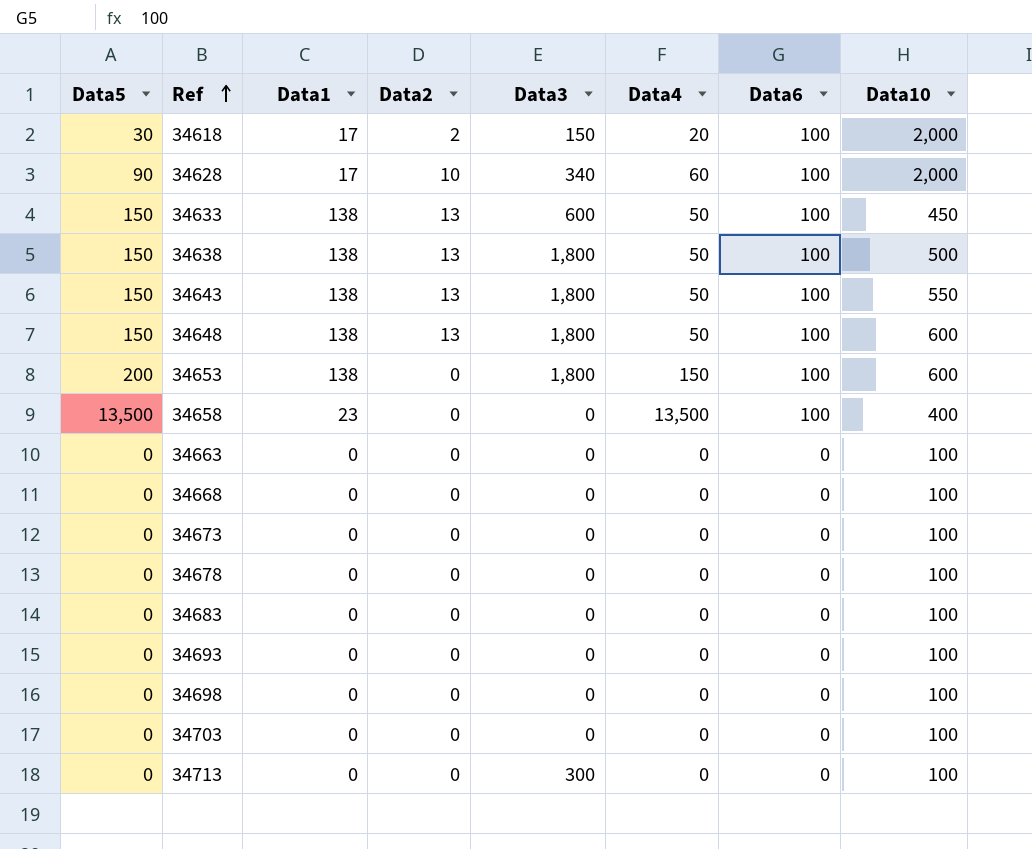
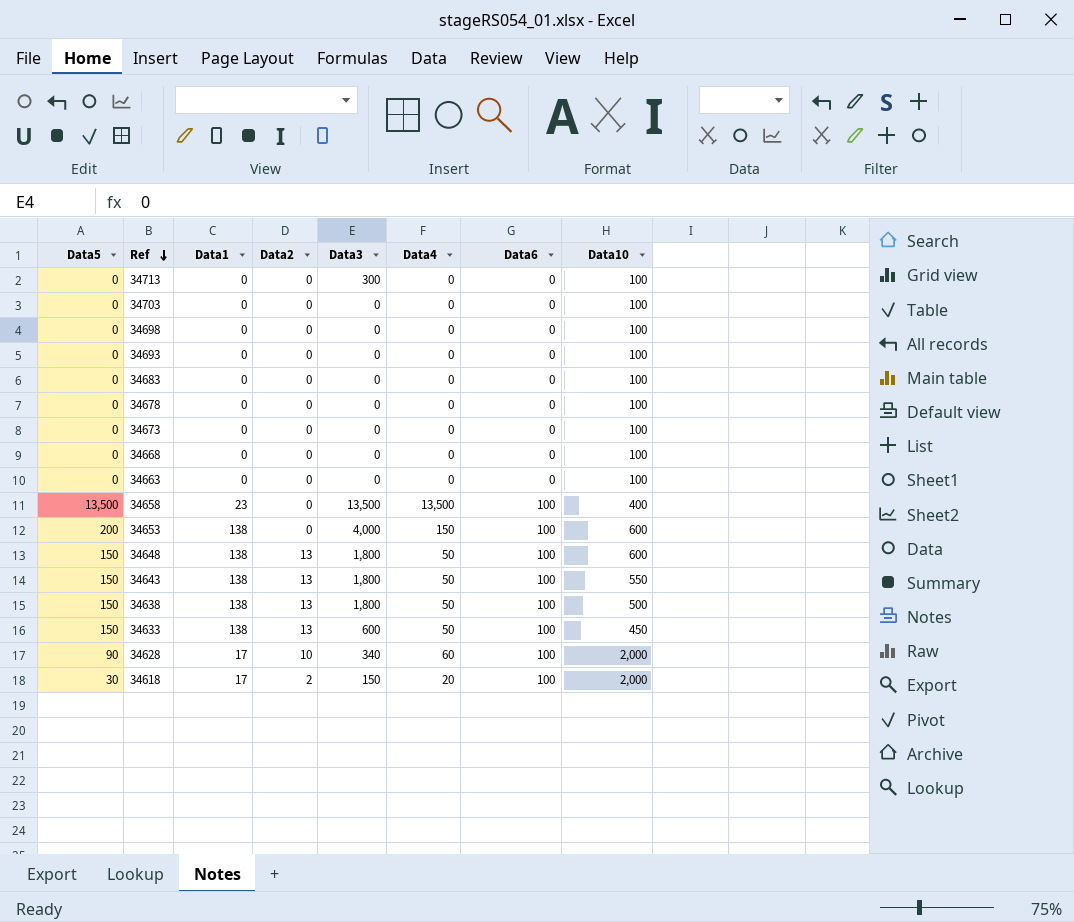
row order: Ref ascending -> Ref descending
34658 | Data3: 0 -> 13,500
34653 | Data3: 1,800 -> 4,000

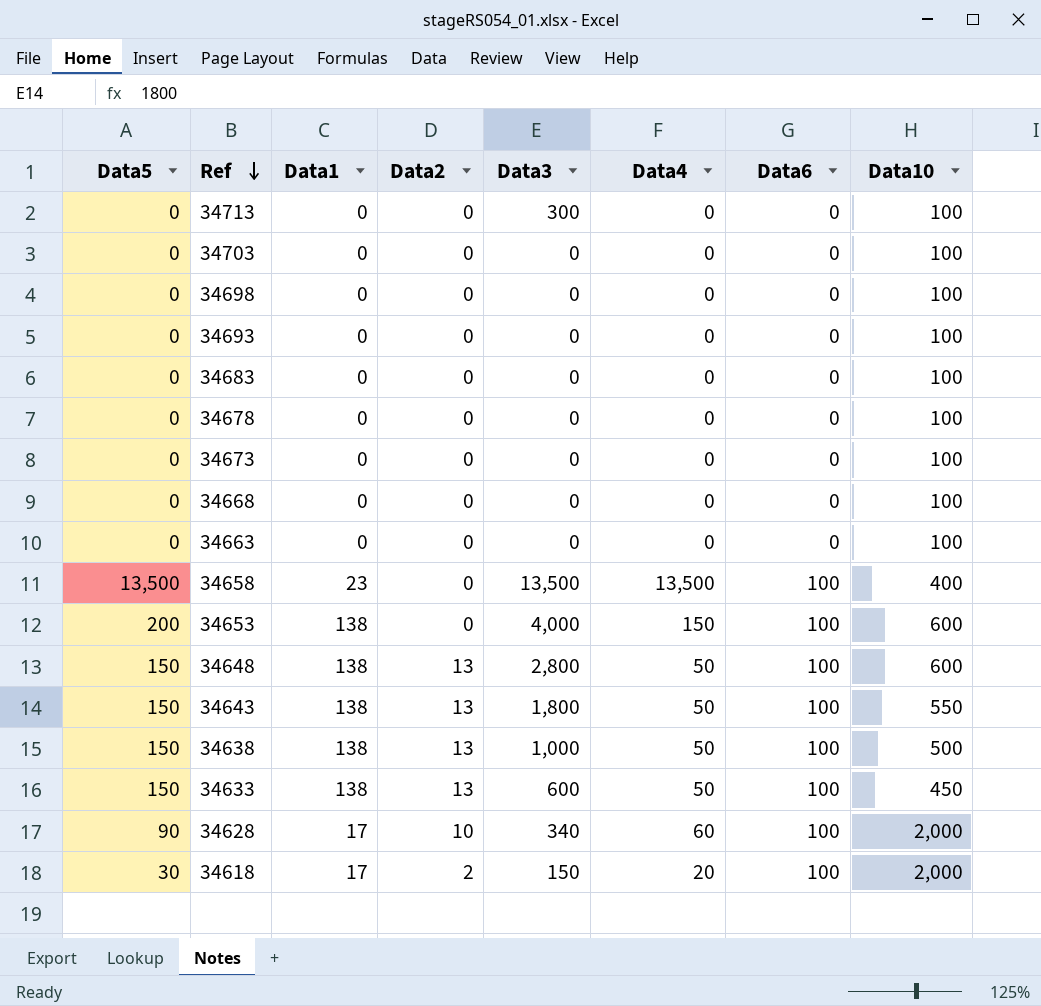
34648 | Data3: 1,800 -> 2,800
34638 | Data3: 1,800 -> 1,000

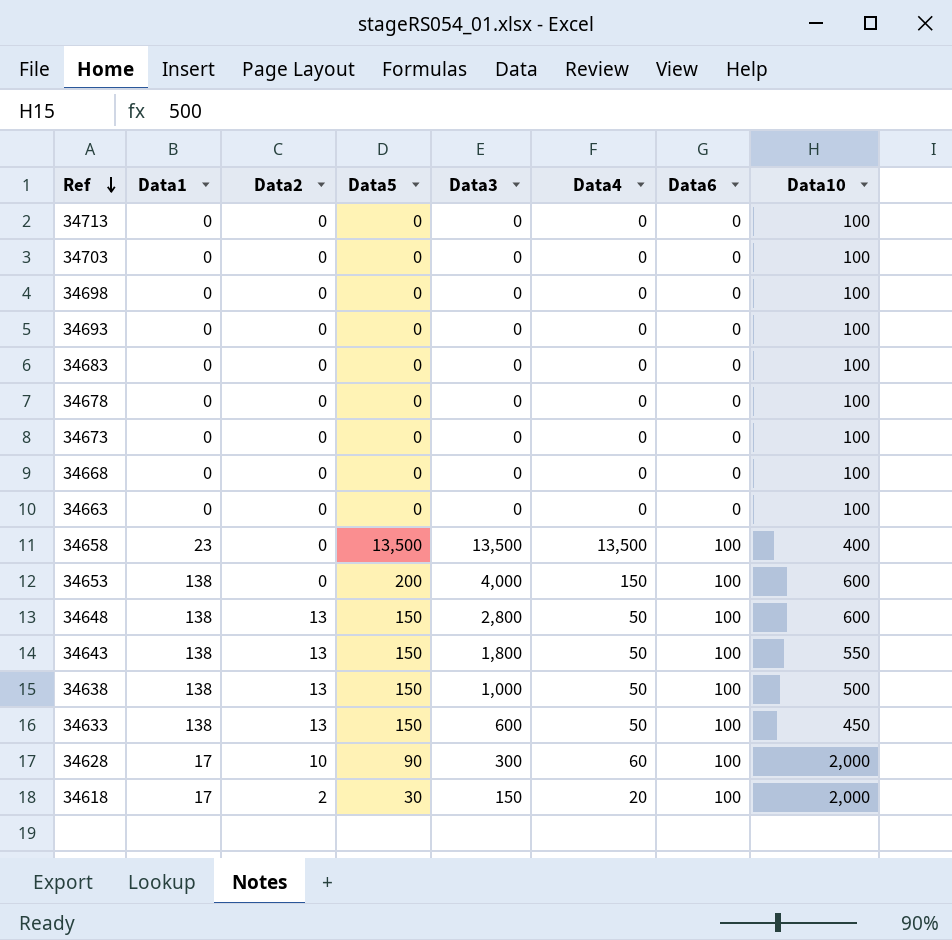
column Data5 | position: 1 -> 4
34713 | Data3: 300 -> 0
34628 | Data3: 340 -> 300

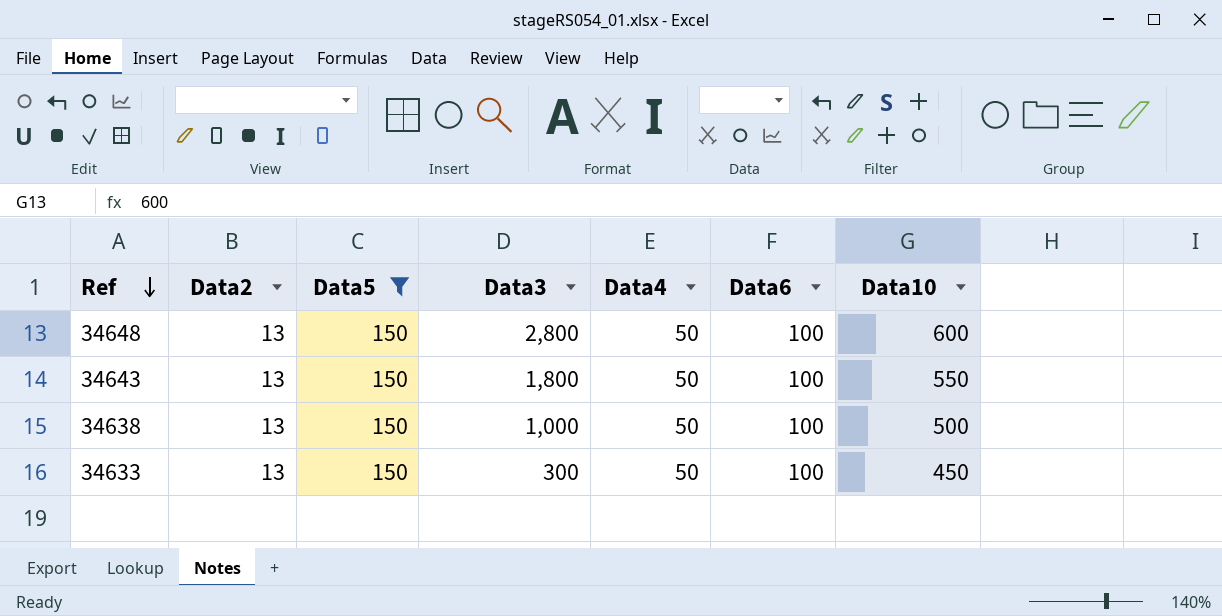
filter: none -> Data5 = 150
column Data1 | position: 2 -> none
34633 | Data3: 600 -> 300

